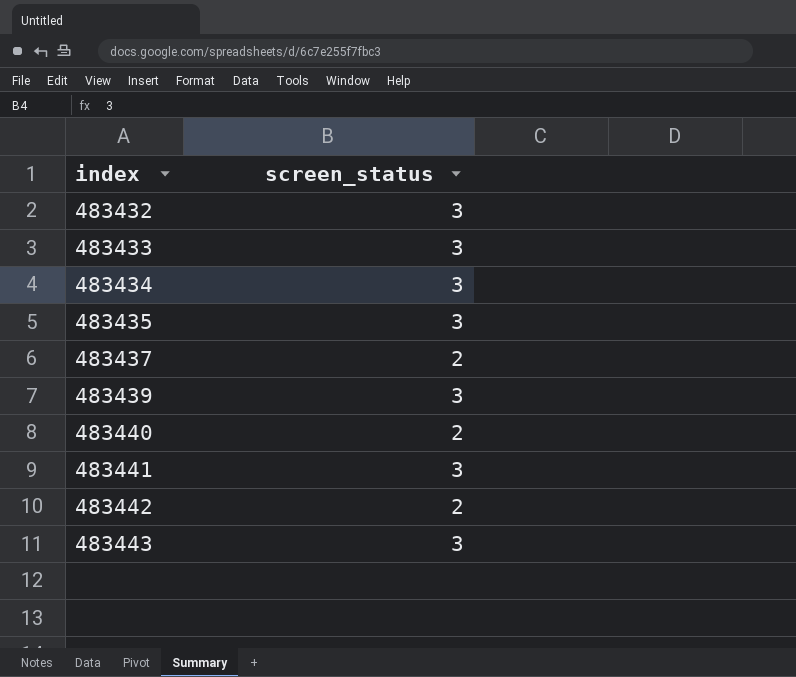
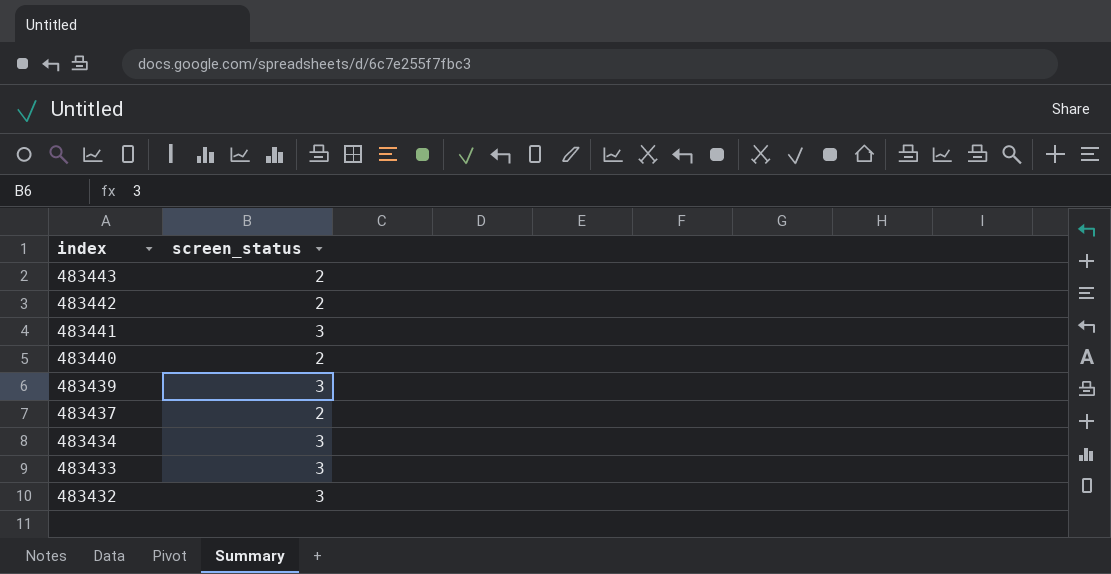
row order: index ascending -> index descending
row 483435: 3 -> none
483443 | screen_status: 3 -> 2

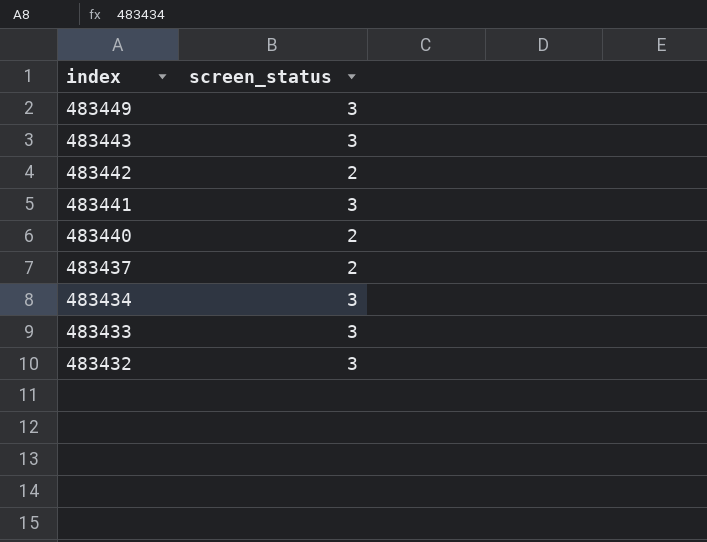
row 483439: 3 -> none
row 483449: none -> 3
483443 | screen_status: 2 -> 3

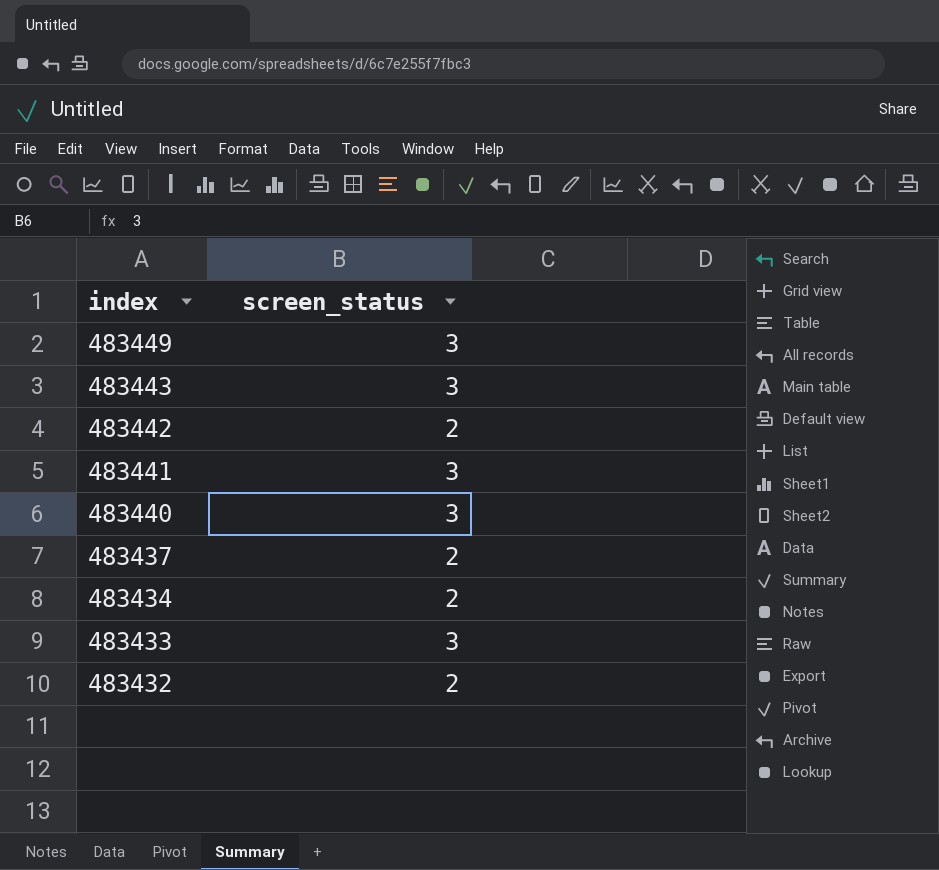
483440 | screen_status: 2 -> 3
483434 | screen_status: 3 -> 2
483432 | screen_status: 3 -> 2

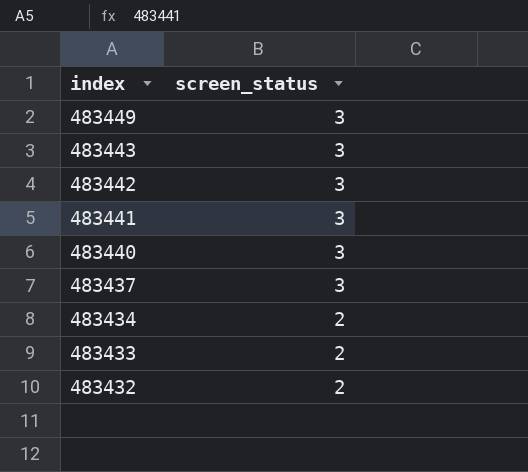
483442 | screen_status: 2 -> 3
483437 | screen_status: 2 -> 3
483433 | screen_status: 3 -> 2

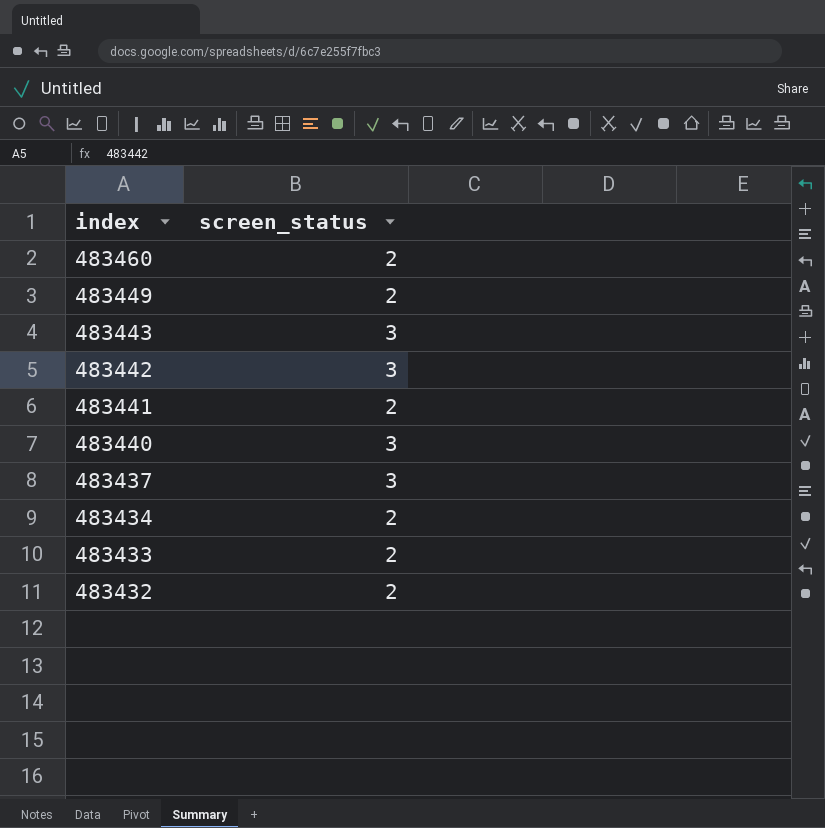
row 483460: none -> 2
483449 | screen_status: 3 -> 2
483441 | screen_status: 3 -> 2

